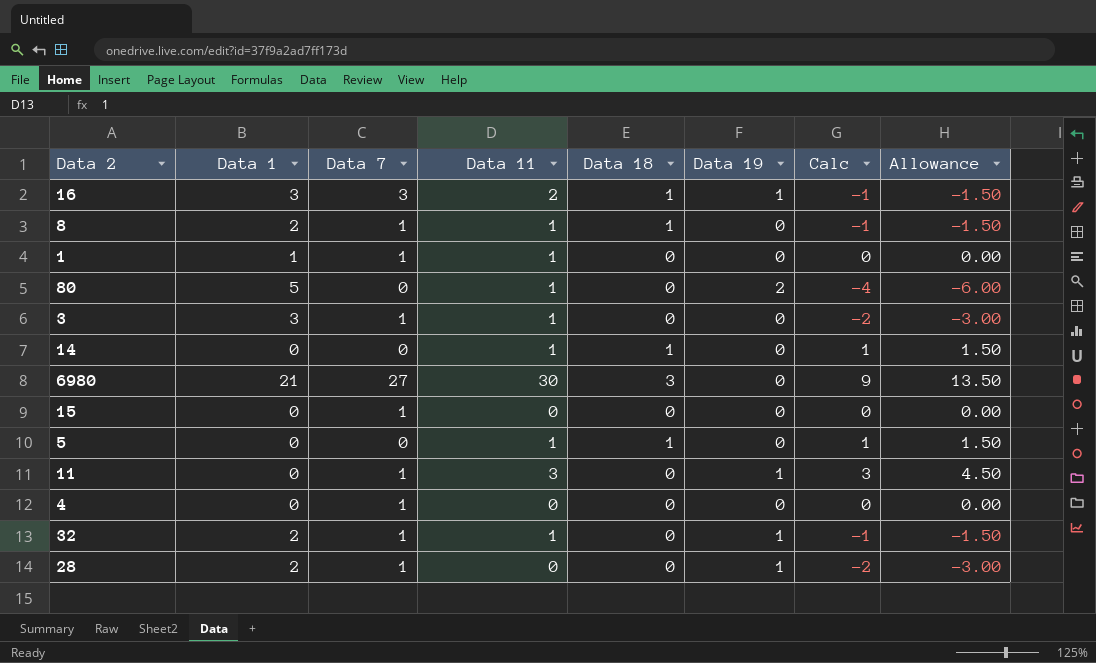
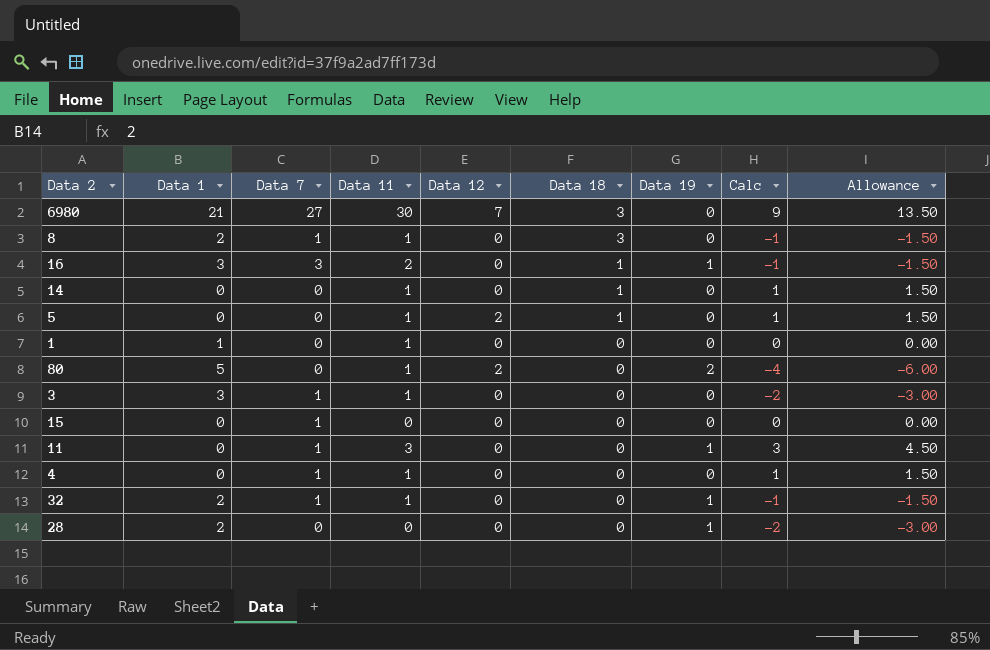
row order: none -> Data 18 descending
column Data 12 | position: none -> 5
8 | Data 18: 1 -> 3
1 | Data 7: 1 -> 0
4 | Data 11: 0 -> 1
4 | Calc: 0 -> 1
4 | Allowance: 0.00 -> 1.50
28 | Data 7: 1 -> 0

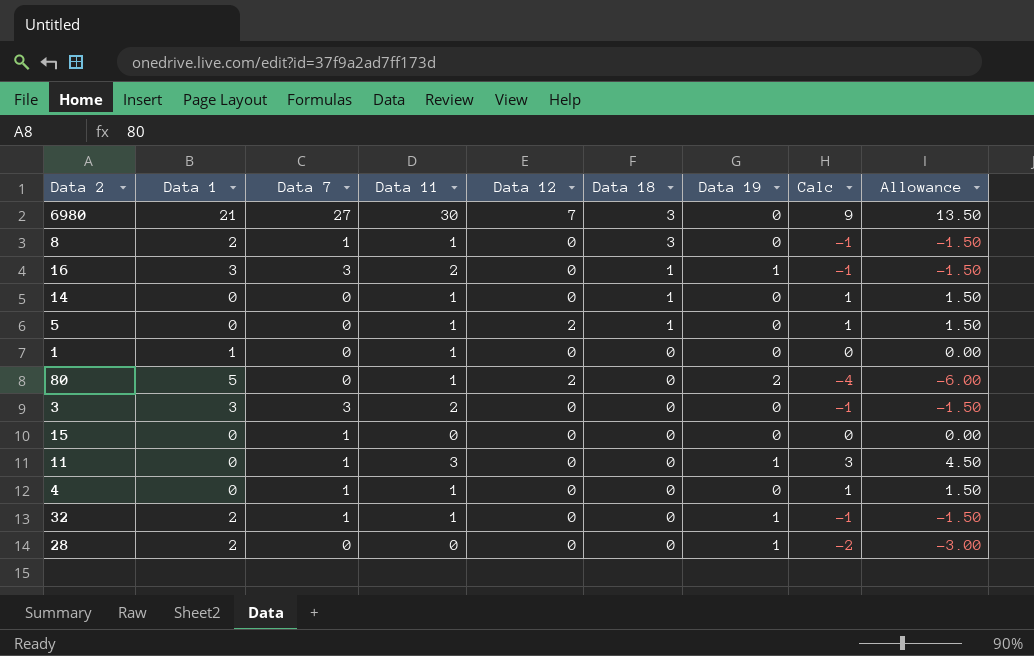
3 | Data 7: 1 -> 3
3 | Data 11: 1 -> 2
3 | Calc: -2 -> -1
3 | Allowance: -3.00 -> -1.50

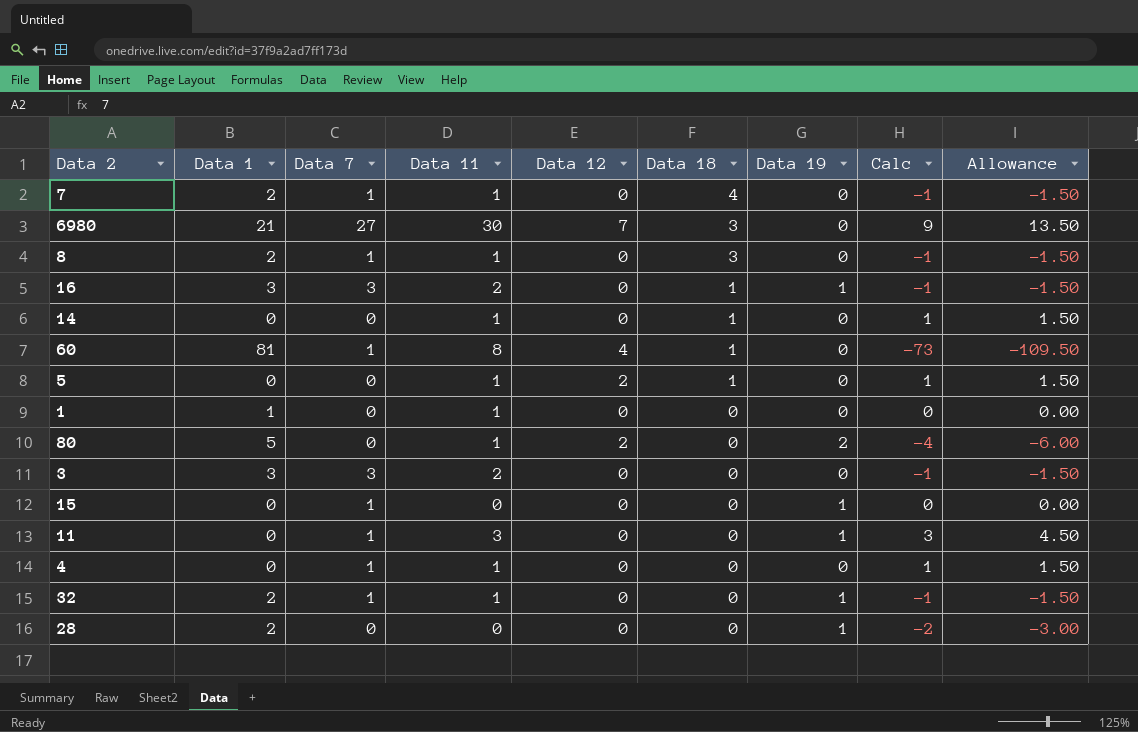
row 7: none -> 2 | 1 | 1 | 0 | 4 | 0 | -1 | -1.50
row 60: none -> 81 | 1 | 8 | 4 | 1 | 0 | -73 | -109.50
15 | Data 19: 0 -> 1

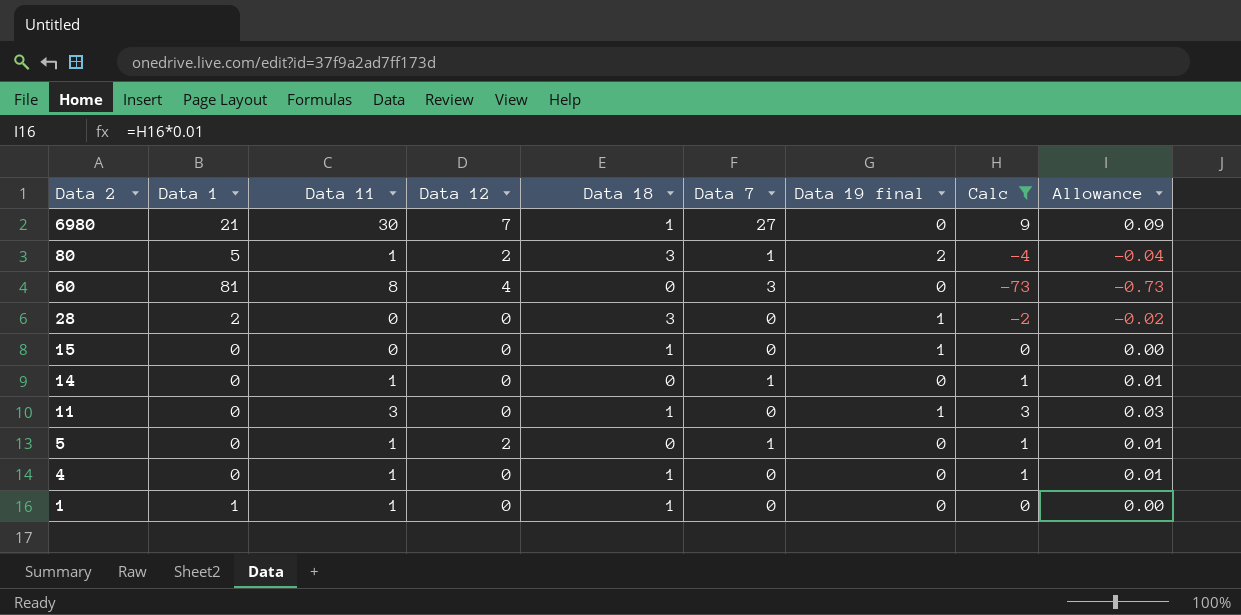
filter: none -> Calc != -1
row order: Data 18 descending -> Data 2 descending
column Data 7 | position: 3 -> 6
column name: Data 19 -> Data 19 final
column Allowance | formula: [Calc] * 1.5 -> [Calc] * 0.01
6980 | Data 18: 3 -> 1
80 | Data 18: 0 -> 3
80 | Data 7: 0 -> 1
60 | Data 18: 1 -> 0
60 | Data 7: 1 -> 3
28 | Data 18: 0 -> 3
15 | Data 18: 0 -> 1
15 | Data 7: 1 -> 0
14 | Data 18: 1 -> 0
14 | Data 7: 0 -> 1
11 | Data 18: 0 -> 1
11 | Data 7: 1 -> 0
5 | Data 18: 1 -> 0
5 | Data 7: 0 -> 1
4 | Data 18: 0 -> 1
4 | Data 7: 1 -> 0
1 | Data 18: 0 -> 1

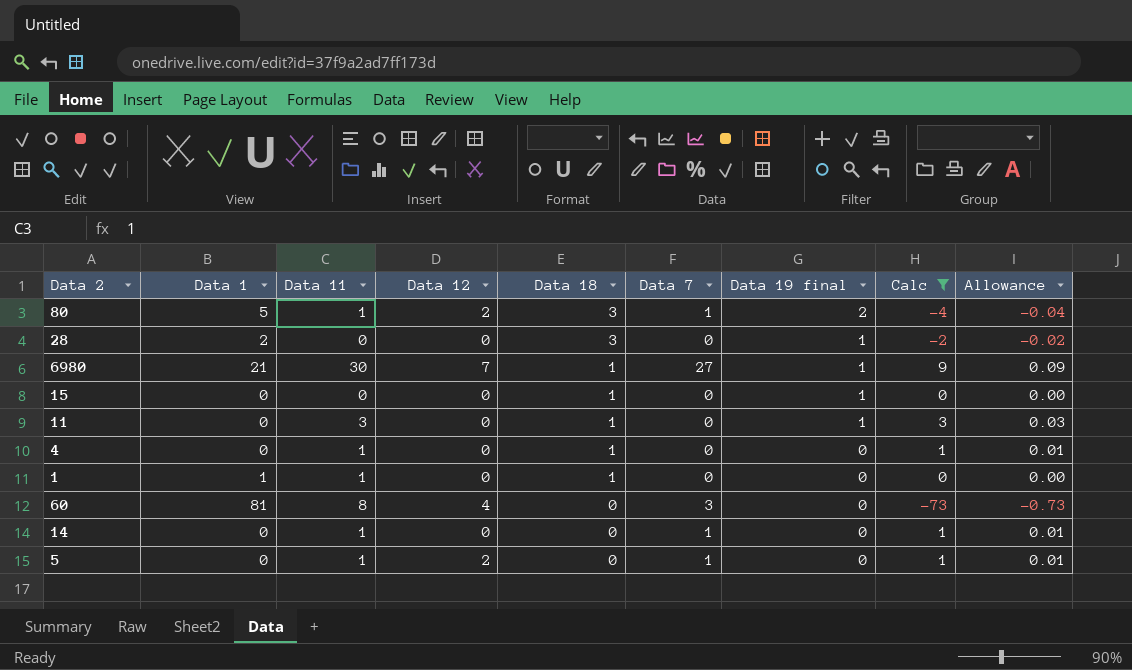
row order: Data 2 descending -> Data 18 descending
6980 | Data 19 final: 0 -> 1

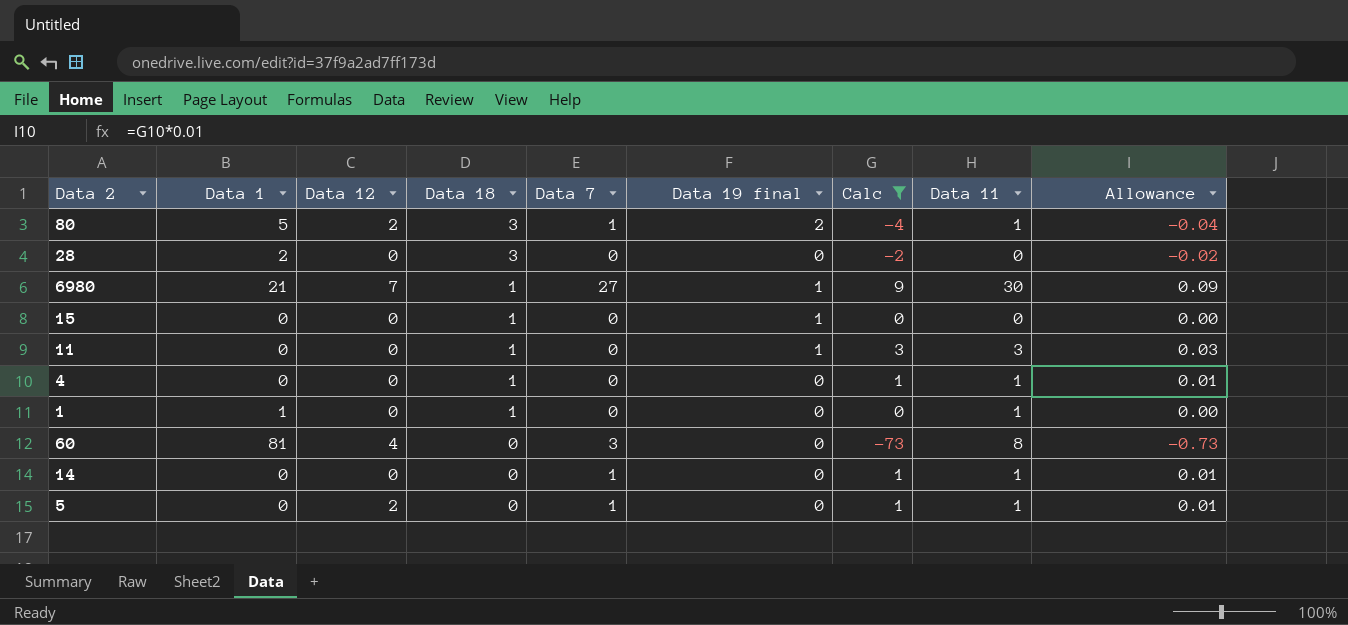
column Data 11 | position: 3 -> 8
28 | Data 19 final: 1 -> 0

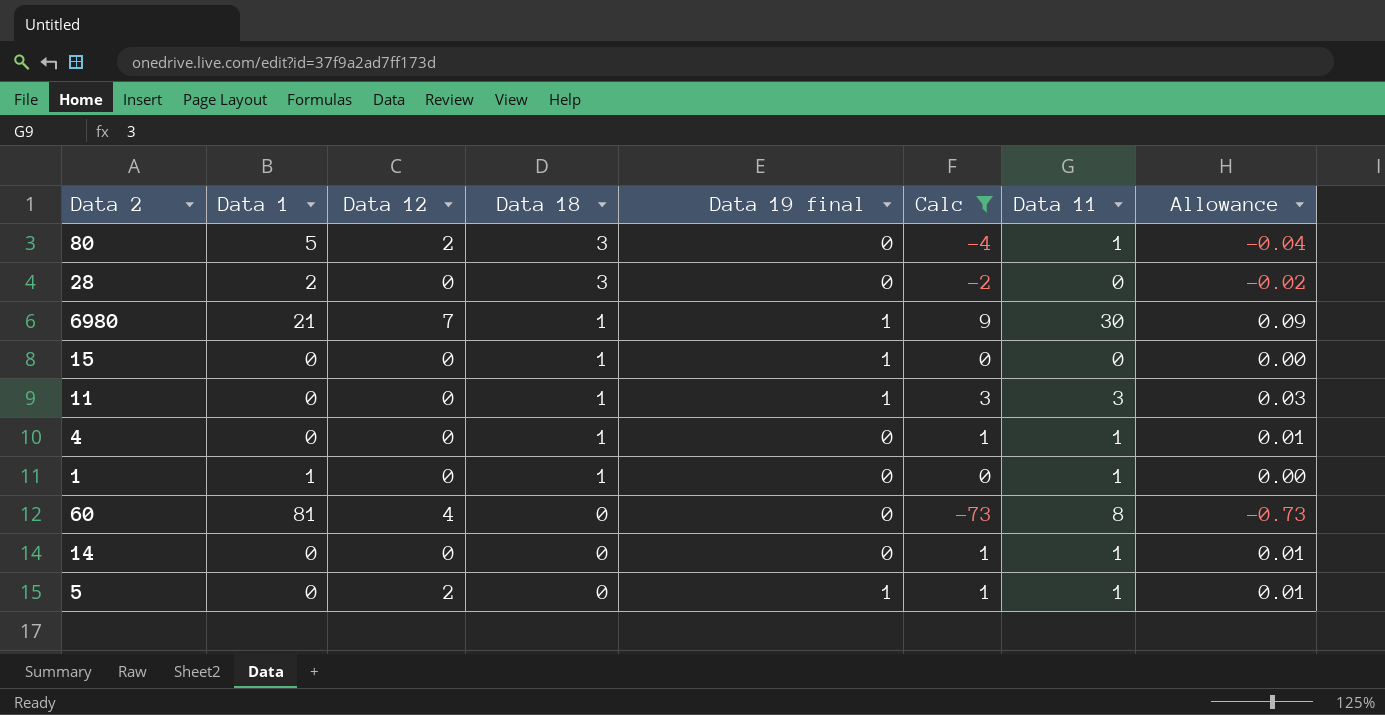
column Data 7 | position: 5 -> none
80 | Data 19 final: 2 -> 0
5 | Data 19 final: 0 -> 1

